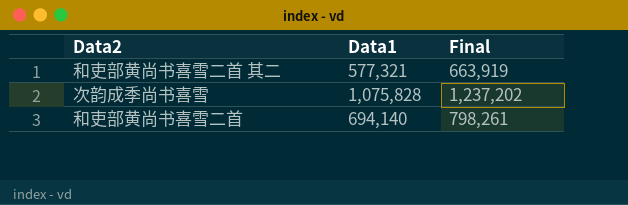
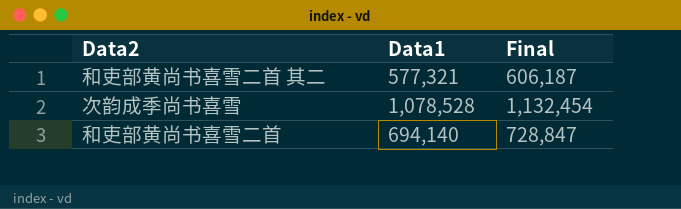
column Final | formula: [Data1] * 1.15 -> [Data1] * 1.05
次韵成季尚书喜雪 | Data1: 1,075,828 -> 1,078,528

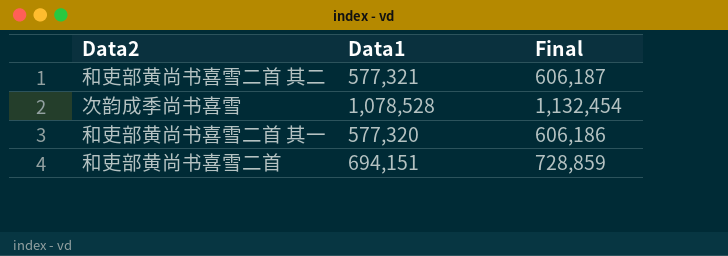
row 和吏部黄尚书喜雪二首 其一: none -> 577,320 | 606,186
和吏部黄尚书喜雪二首 | Data1: 694,140 -> 694,151
和吏部黄尚书喜雪二首 | Final: 728,847 -> 728,859

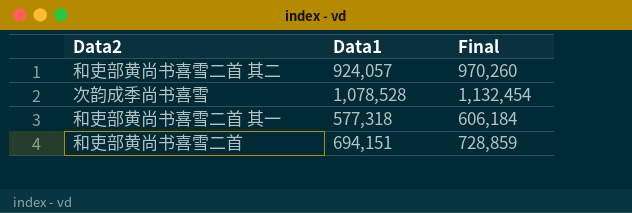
和吏部黄尚书喜雪二首 其二 | Data1: 577,321 -> 924,057
和吏部黄尚书喜雪二首 其二 | Final: 606,187 -> 970,260
和吏部黄尚书喜雪二首 其一 | Data1: 577,320 -> 577,318
和吏部黄尚书喜雪二首 其一 | Final: 606,186 -> 606,184

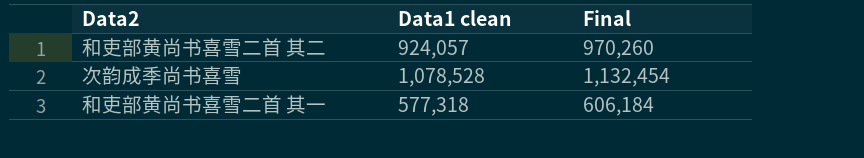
column name: Data1 -> Data1 clean
row 和吏部黄尚书喜雪二首: 694,151 | 728,859 -> none

